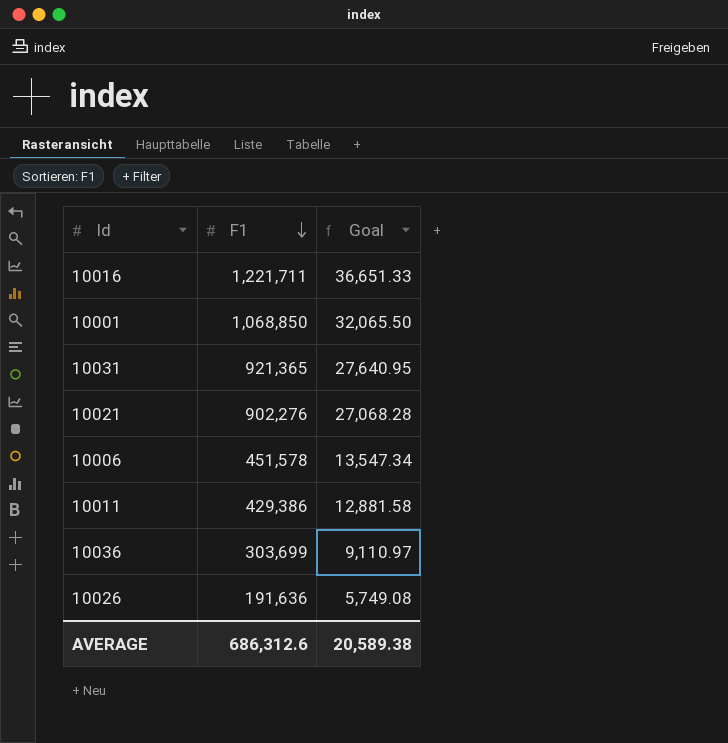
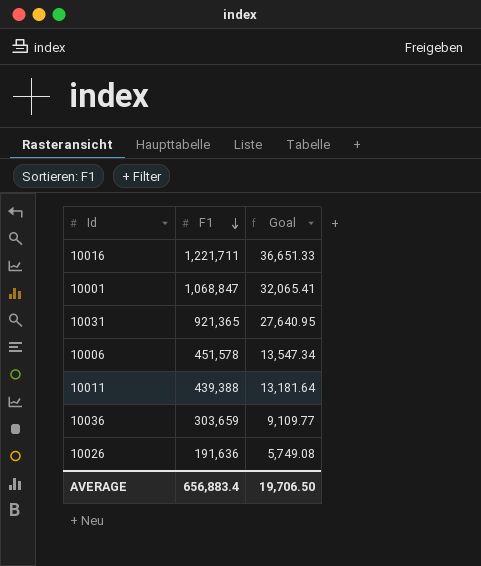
row 10021: 902,276 | 27,068.28 -> none
10001 | F1: 1,068,850 -> 1,068,847
10001 | Goal: 32,065.50 -> 32,065.41
10011 | F1: 429,386 -> 439,388
10011 | Goal: 12,881.58 -> 13,181.64
10036 | F1: 303,699 -> 303,659
10036 | Goal: 9,110.97 -> 9,109.77
AVERAGE | F1: 686,312.6 -> 656,883.4
AVERAGE | Goal: 20,589.38 -> 19,706.50

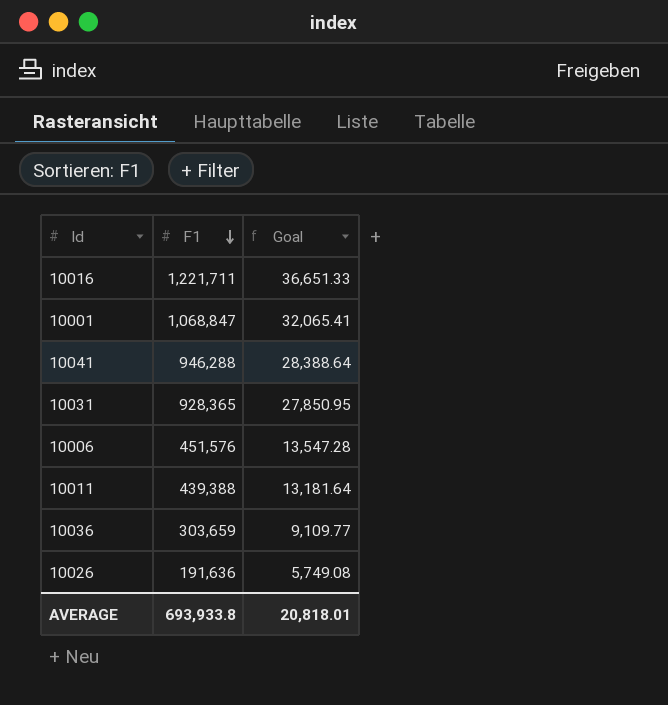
row 10041: none -> 946,288 | 28,388.64
10031 | F1: 921,365 -> 928,365
10031 | Goal: 27,640.95 -> 27,850.95
10006 | F1: 451,578 -> 451,576
10006 | Goal: 13,547.34 -> 13,547.28
AVERAGE | F1: 656,883.4 -> 693,933.8
AVERAGE | Goal: 19,706.50 -> 20,818.01

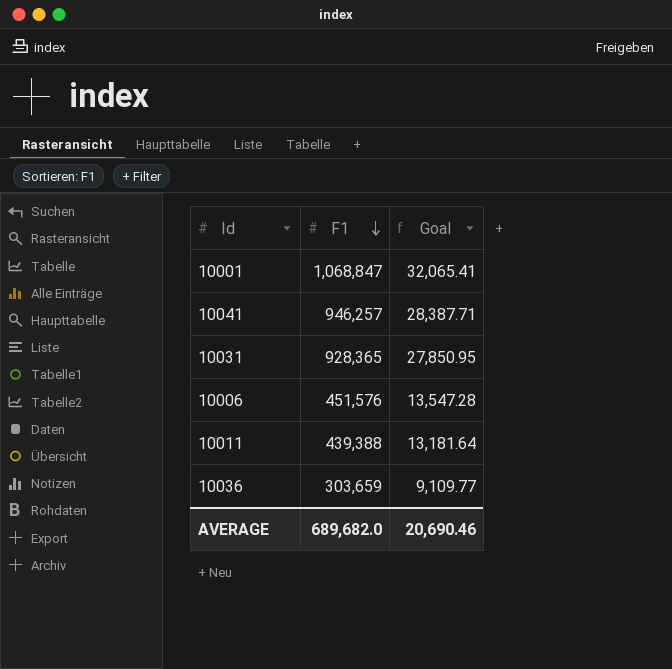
row 10016: 1,221,711 | 36,651.33 -> none
row 10026: 191,636 | 5,749.08 -> none
10041 | F1: 946,288 -> 946,257
10041 | Goal: 28,388.64 -> 28,387.71
AVERAGE | F1: 693,933.8 -> 689,682.0
AVERAGE | Goal: 20,818.01 -> 20,690.46

